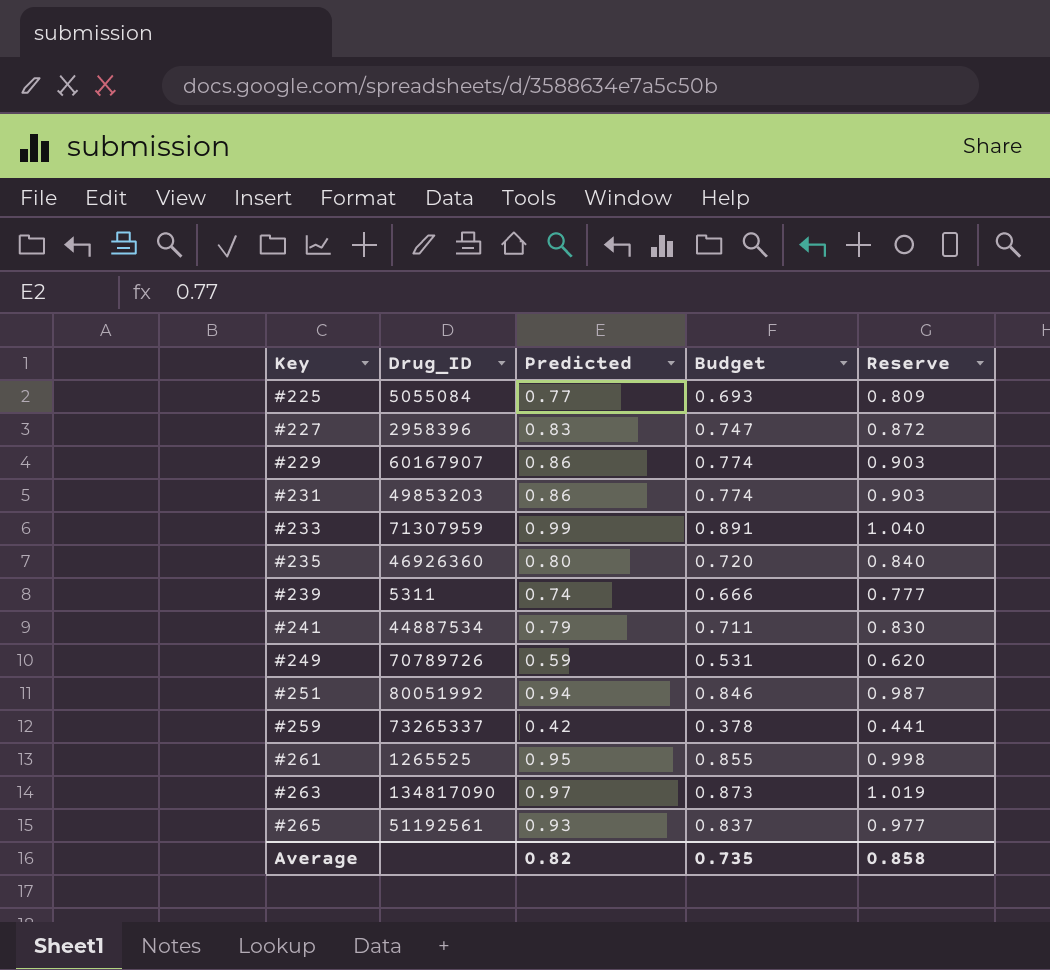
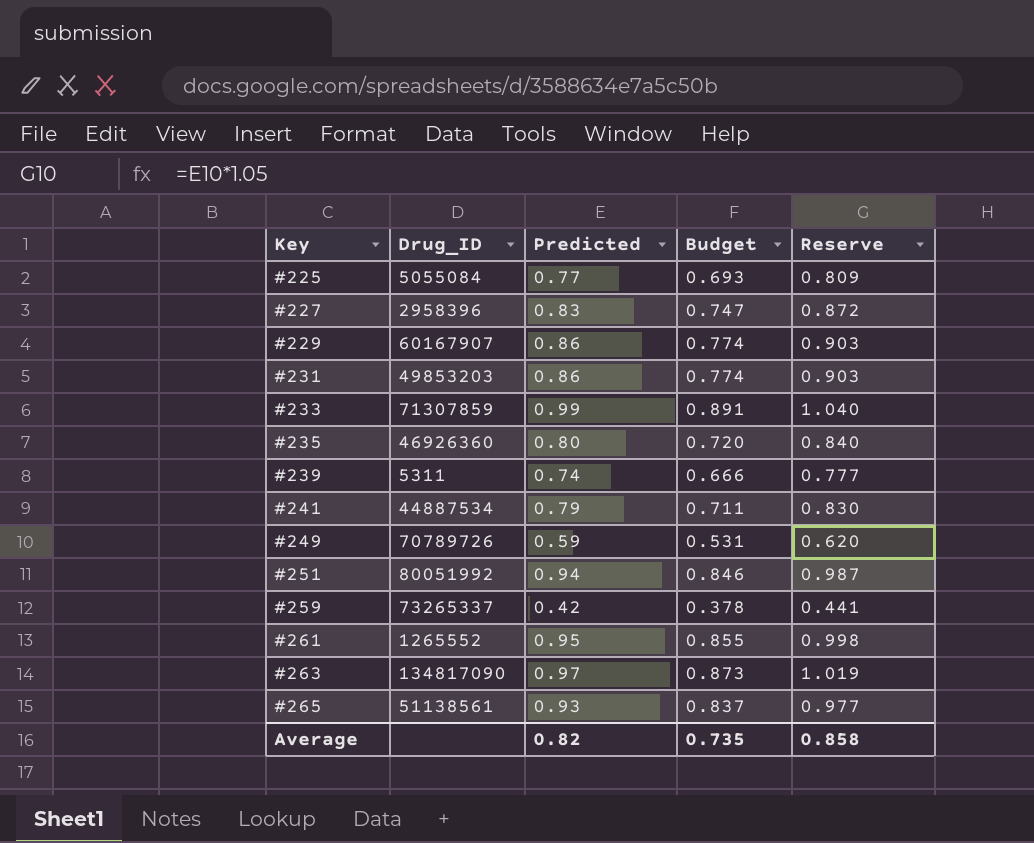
#233 | Drug_ID: 71307959 -> 71307859
#261 | Drug_ID: 1265525 -> 1265552
#265 | Drug_ID: 51192561 -> 51138561

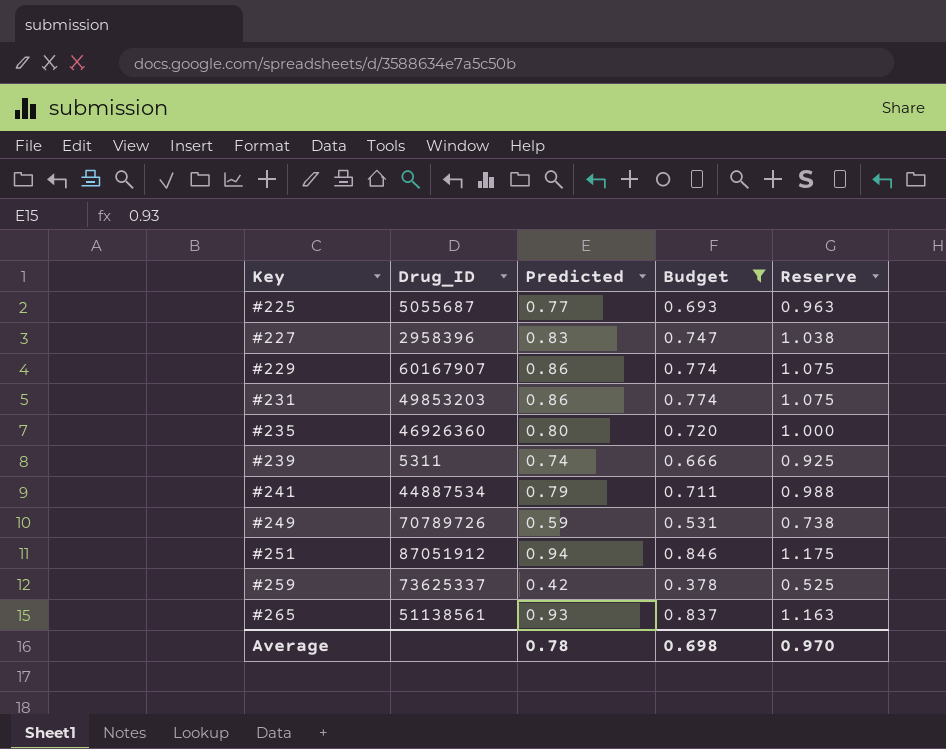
filter: none -> Budget <= 0.846
column Reserve | formula: [Predicted] * 1.05 -> [Predicted] * 1.25
#225 | Drug_ID: 5055084 -> 5055687
#251 | Drug_ID: 80051992 -> 87051912
#259 | Drug_ID: 73265337 -> 73625337
Average | Predicted: 0.82 -> 0.78
Average | Budget: 0.735 -> 0.698
Average | Reserve: 0.858 -> 0.970

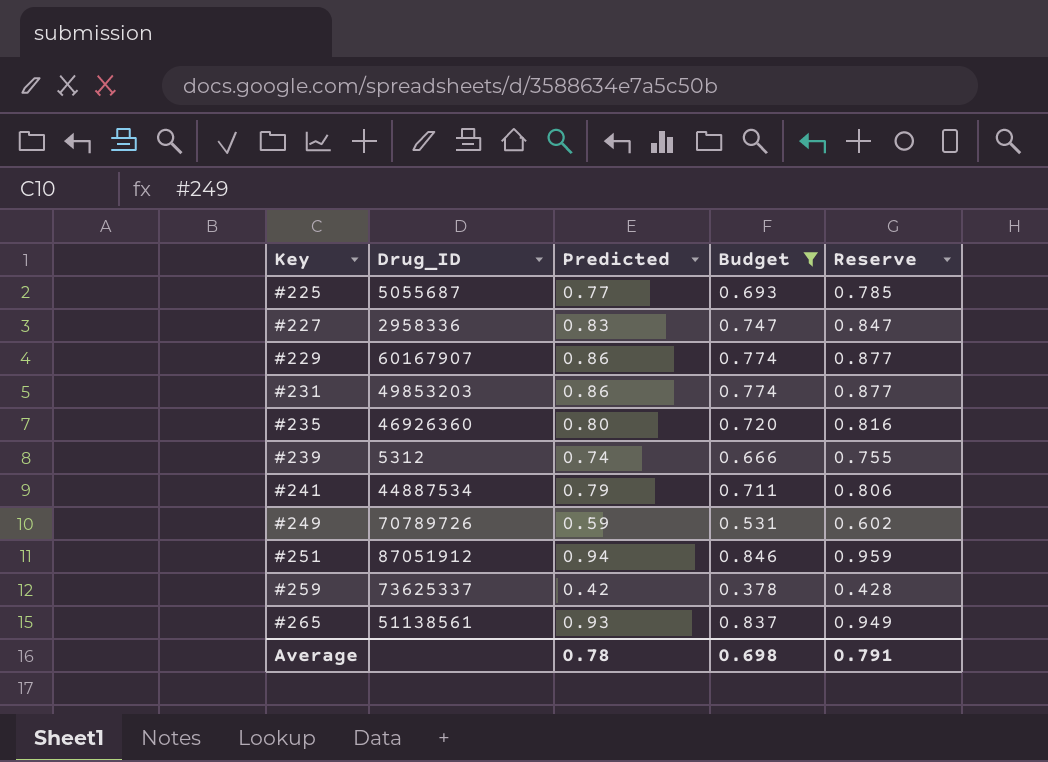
column Reserve | formula: [Predicted] * 1.25 -> [Predicted] * 1.02
#227 | Drug_ID: 2958396 -> 2958336
#239 | Drug_ID: 5311 -> 5312
Average | Reserve: 0.970 -> 0.791

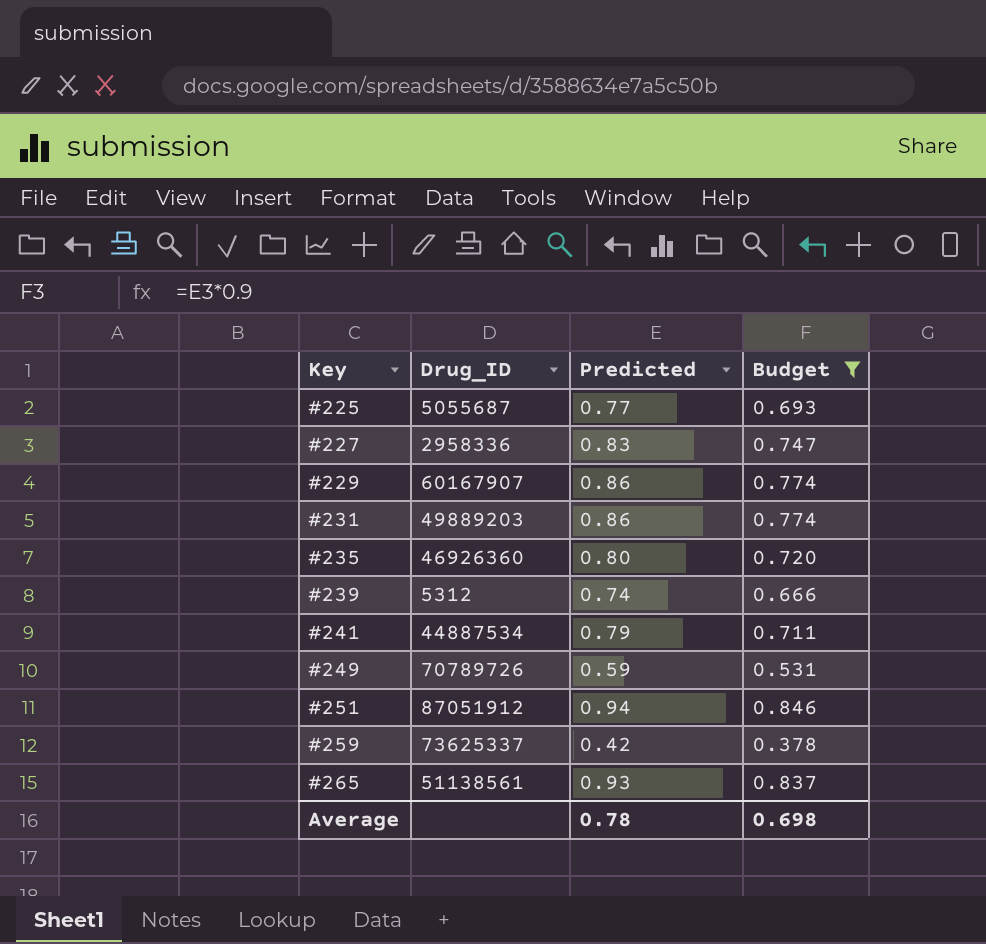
column Reserve | formula: [Predicted] * 1.02 -> none
#231 | Drug_ID: 49853203 -> 49889203

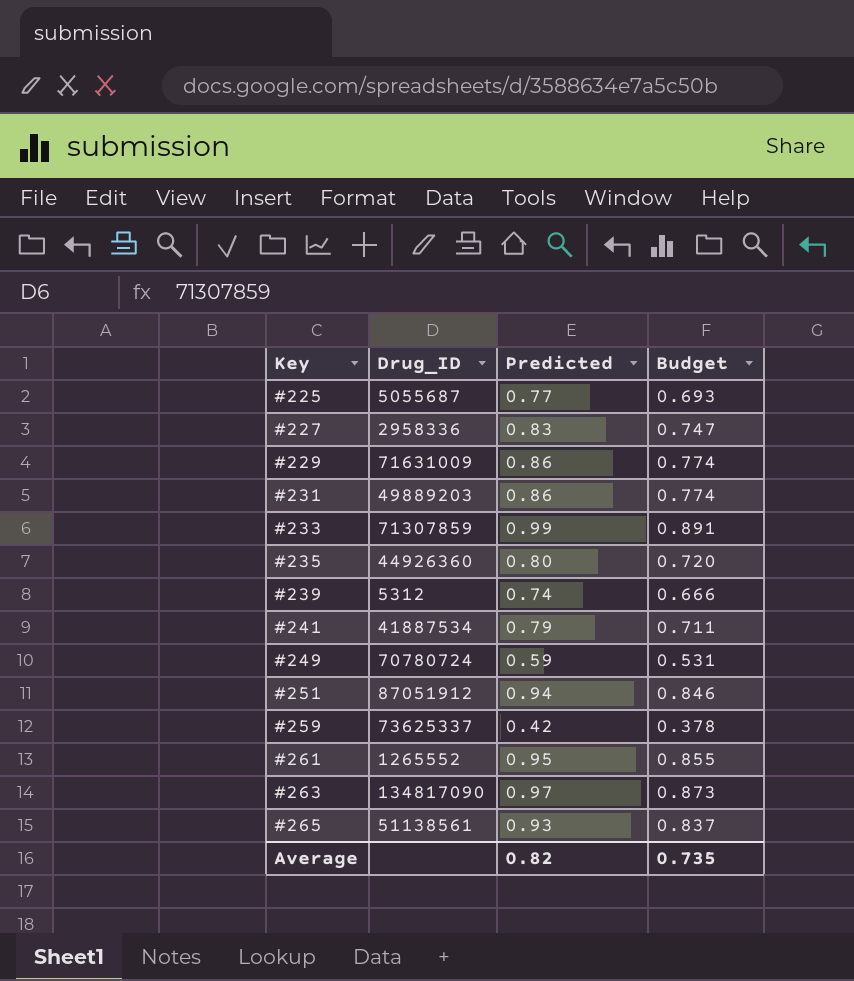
filter: Budget <= 0.846 -> none
#229 | Drug_ID: 60167907 -> 71631009
#235 | Drug_ID: 46926360 -> 44926360
#241 | Drug_ID: 44887534 -> 41887534
#249 | Drug_ID: 70789726 -> 70780724
Average | Predicted: 0.78 -> 0.82
Average | Budget: 0.698 -> 0.735

